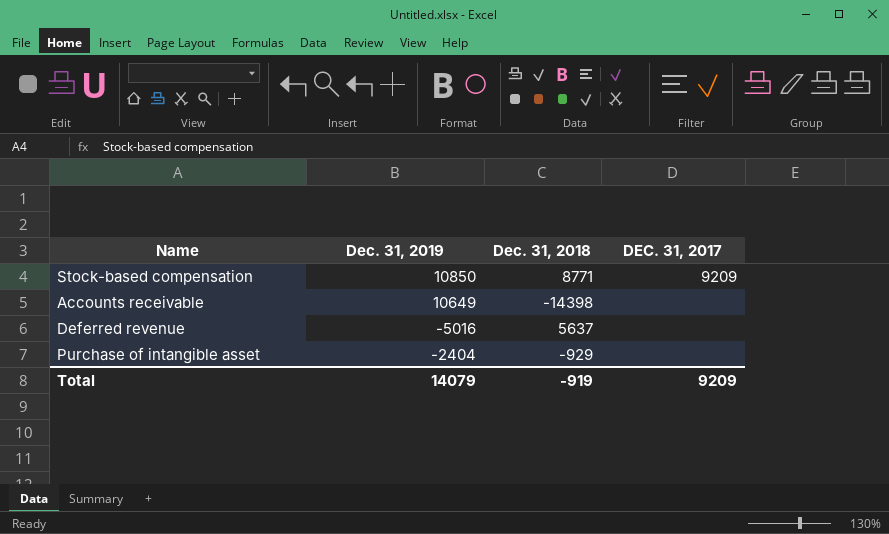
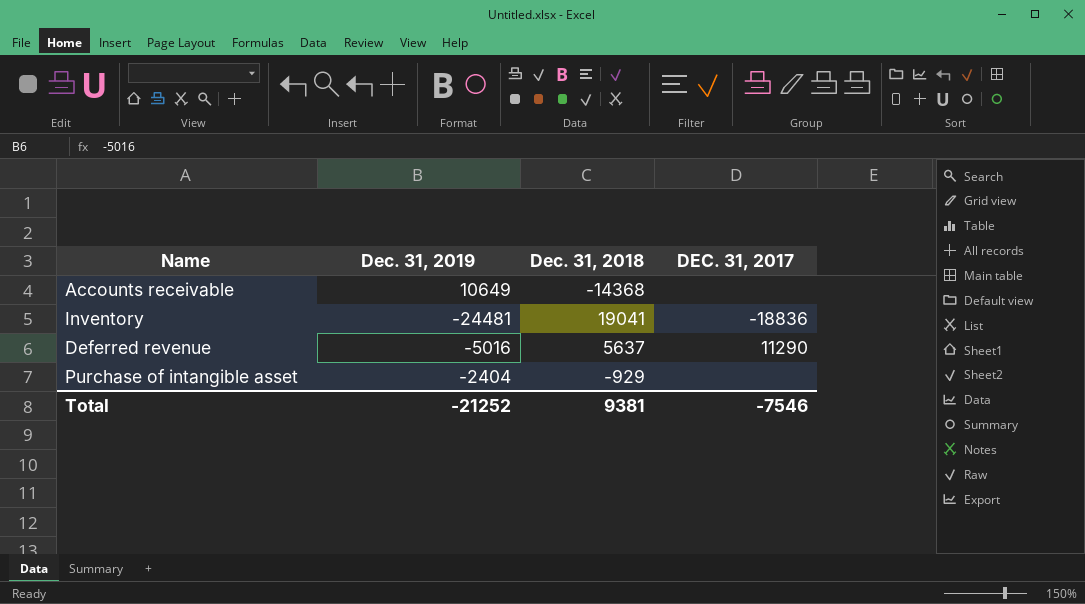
row Stock-based compensation: 10850 | 8771 | 9209 -> none
Accounts receivable | Dec. 31, 2018: -14398 -> -14368
row Inventory: none -> -24481 | 19041 | -18836
Deferred revenue | DEC. 31, 2017: none -> 11290
Total | Dec. 31, 2019: 14079 -> -21252
Total | Dec. 31, 2018: -919 -> 9381
Total | DEC. 31, 2017: 9209 -> -7546

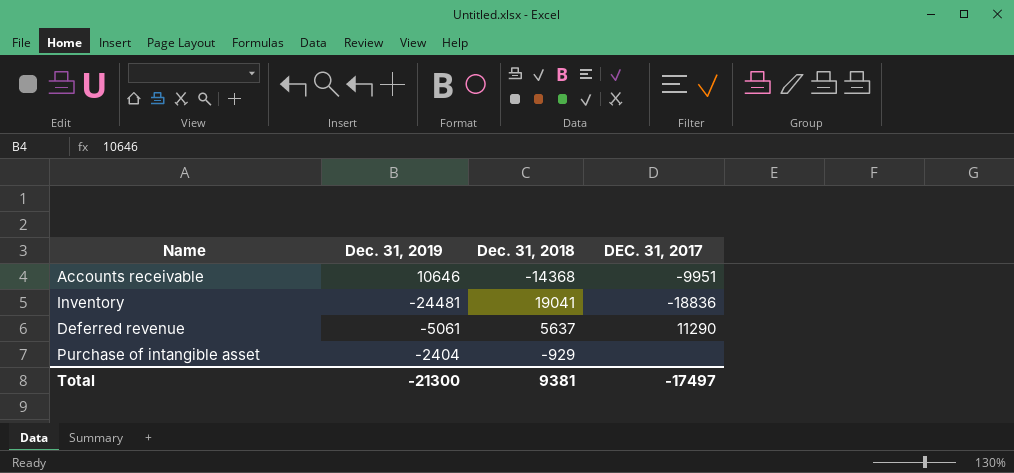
Accounts receivable | Dec. 31, 2019: 10649 -> 10646
Accounts receivable | DEC. 31, 2017: none -> -9951
Deferred revenue | Dec. 31, 2019: -5016 -> -5061
Total | Dec. 31, 2019: -21252 -> -21300
Total | DEC. 31, 2017: -7546 -> -17497

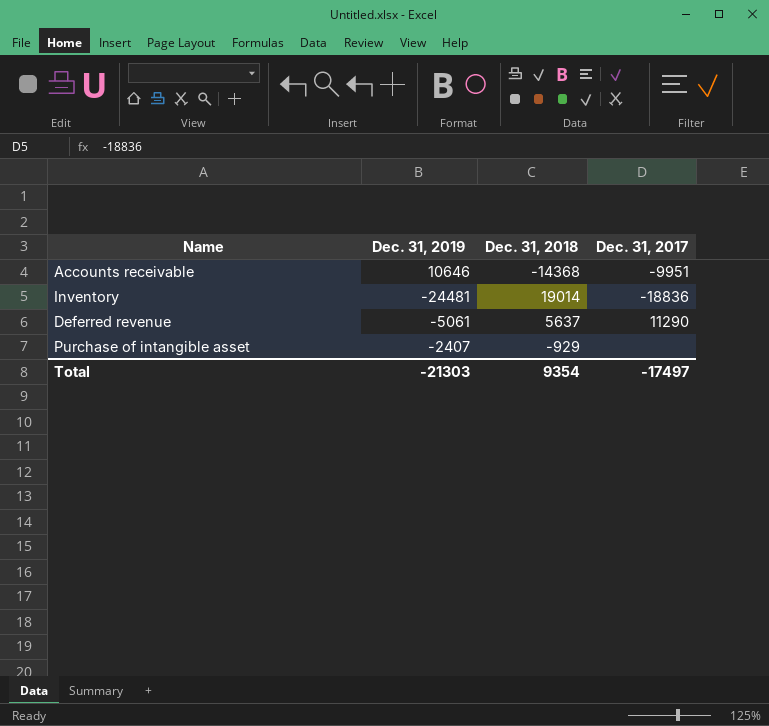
column name: DEC. 31, 2017 -> Dec. 31, 2017
Inventory | Dec. 31, 2018: 19041 -> 19014
Purchase of intangible asset | Dec. 31, 2019: -2404 -> -2407
Total | Dec. 31, 2019: -21300 -> -21303
Total | Dec. 31, 2018: 9381 -> 9354

